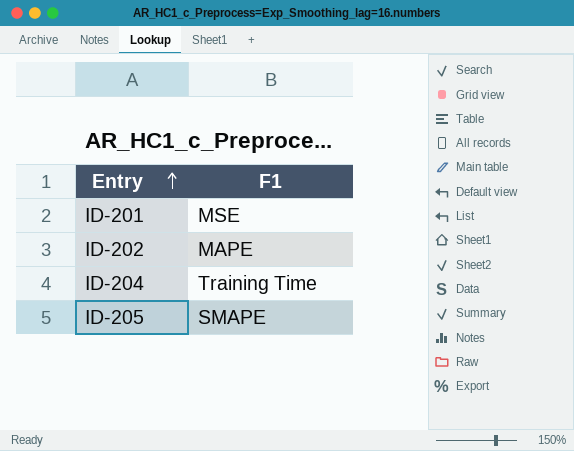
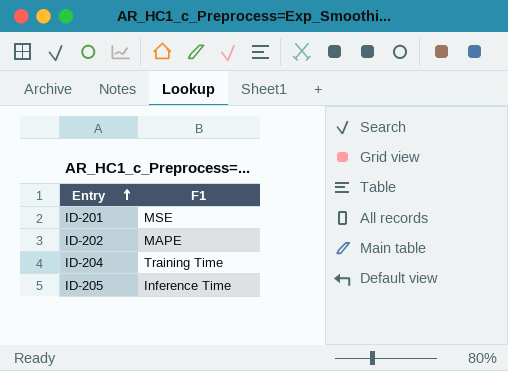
ID-205 | F1: SMAPE -> Inference Time

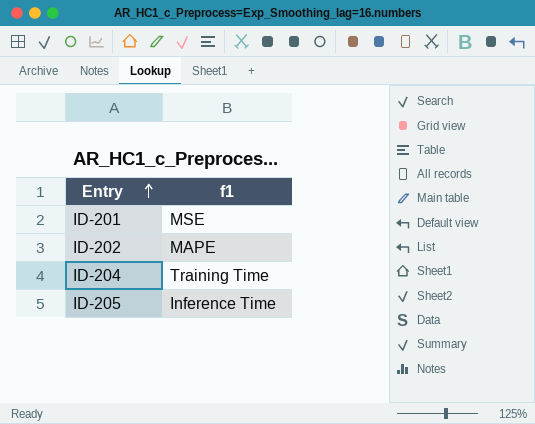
column name: F1 -> f1

